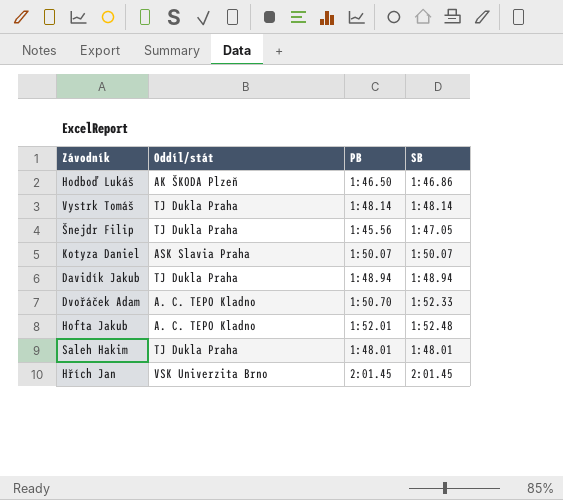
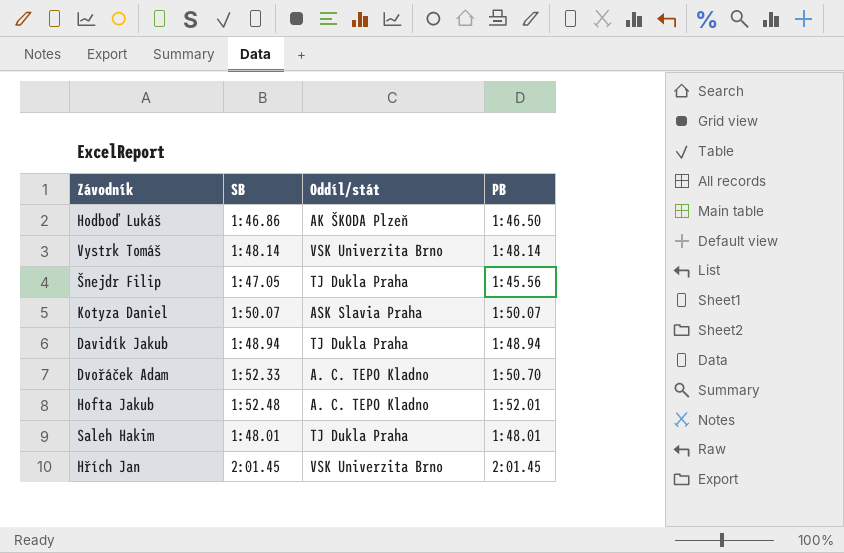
column SB | position: 4 -> 2
Vystrk Tomáš | Oddíl/stát: TJ Dukla Praha -> VSK Univerzita Brno

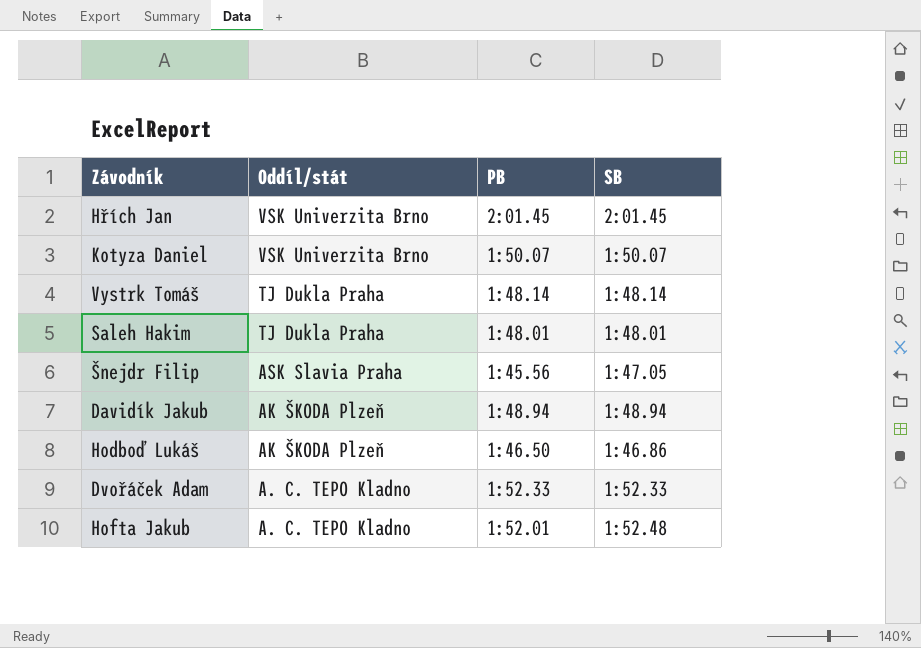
row order: none -> Oddíl/stát descending
column SB | position: 2 -> 4
Kotyza Daniel | Oddíl/stát: ASK Slavia Praha -> VSK Univerzita Brno
Vystrk Tomáš | Oddíl/stát: VSK Univerzita Brno -> TJ Dukla Praha
Šnejdr Filip | Oddíl/stát: TJ Dukla Praha -> ASK Slavia Praha
Davidík Jakub | Oddíl/stát: TJ Dukla Praha -> AK ŠKODA Plzeň
Dvořáček Adam | PB: 1:50.70 -> 1:52.33

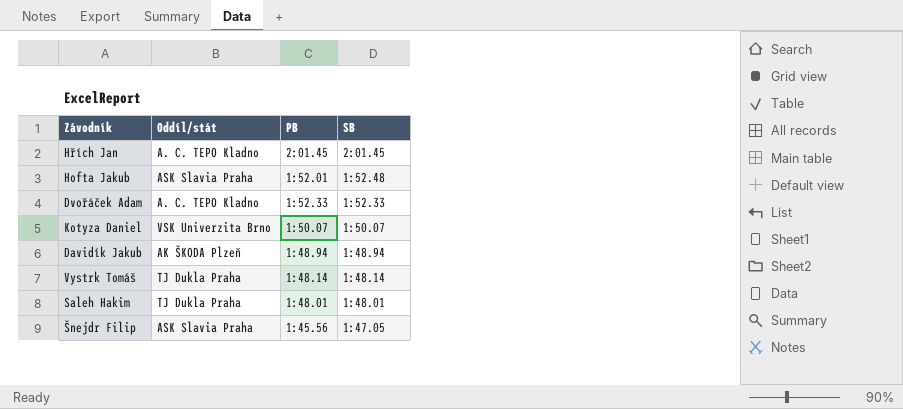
row order: Oddíl/stát descending -> SB descending
row Hodboď Lukáš: AK ŠKODA Plzeň | 1:46.50 | 1:46.86 -> none
Hřích Jan | Oddíl/stát: VSK Univerzita Brno -> A. C. TEPO Kladno
Hofta Jakub | Oddíl/stát: A. C. TEPO Kladno -> ASK Slavia Praha

